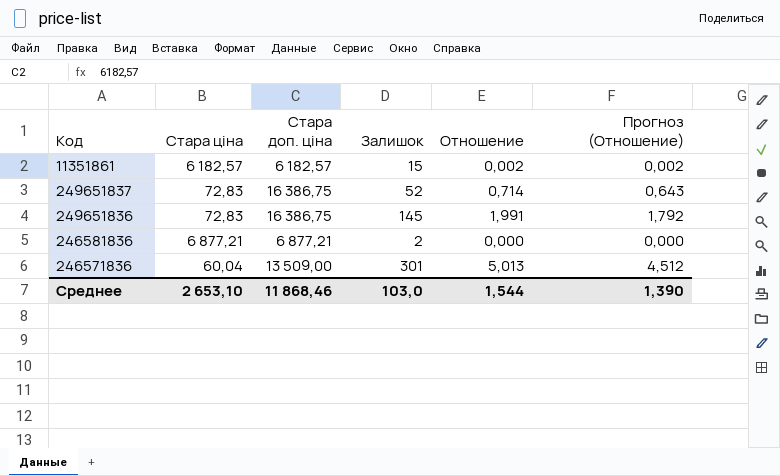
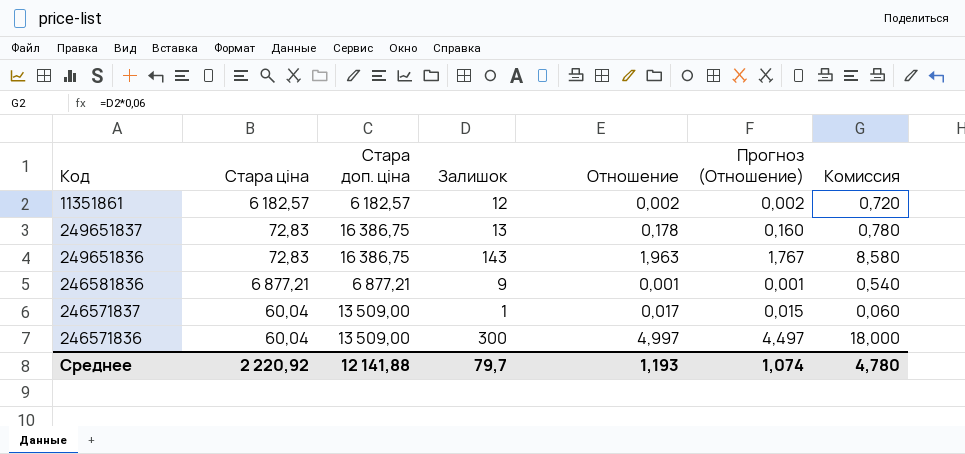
column Комиссия | formula: none -> [Залишок] * 0,06
11351861 | Залишок: 15 -> 12
249651837 | Залишок: 52 -> 13
249651837 | Отношение: 0,714 -> 0,178
249651837 | Прогноз (Отношение): 0,643 -> 0,160
249651836 | Залишок: 145 -> 143
249651836 | Отношение: 1,991 -> 1,963
249651836 | Прогноз (Отношение): 1,792 -> 1,767
246581836 | Залишок: 2 -> 9
246581836 | Отношение: 0,000 -> 0,001
246581836 | Прогноз (Отношение): 0,000 -> 0,001
row 246571837: none -> 60,04 | 13 509,00 | 1 | 0,017 | 0,015 | 0,060
246571836 | Залишок: 301 -> 300
246571836 | Отношение: 5,013 -> 4,997
246571836 | Прогноз (Отношение): 4,512 -> 4,497
Среднее | Стара ціна: 2 653,10 -> 2 220,92
Среднее | Стара доп. ціна: 11 868,46 -> 12 141,88
Среднее | Залишок: 103,0 -> 79,7
Среднее | Отношение: 1,544 -> 1,193
Среднее | Прогноз (Отношение): 1,390 -> 1,074

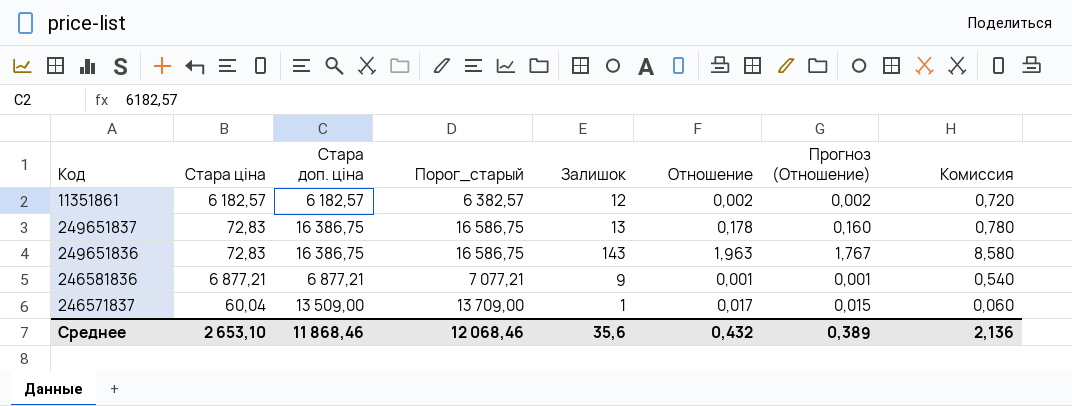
column Порог_старый | formula: none -> [Стара доп. ціна] + 200
row 246571836: 60,04 | 13 509,00 | 300 | 4,997 | 4,497 | 18,000 -> none
Среднее | Стара ціна: 2 220,92 -> 2 653,10
Среднее | Стара доп. ціна: 12 141,88 -> 11 868,46
Среднее | Залишок: 79,7 -> 35,6
Среднее | Отношение: 1,193 -> 0,432
Среднее | Прогноз (Отношение): 1,074 -> 0,389
Среднее | Комиссия: 4,780 -> 2,136

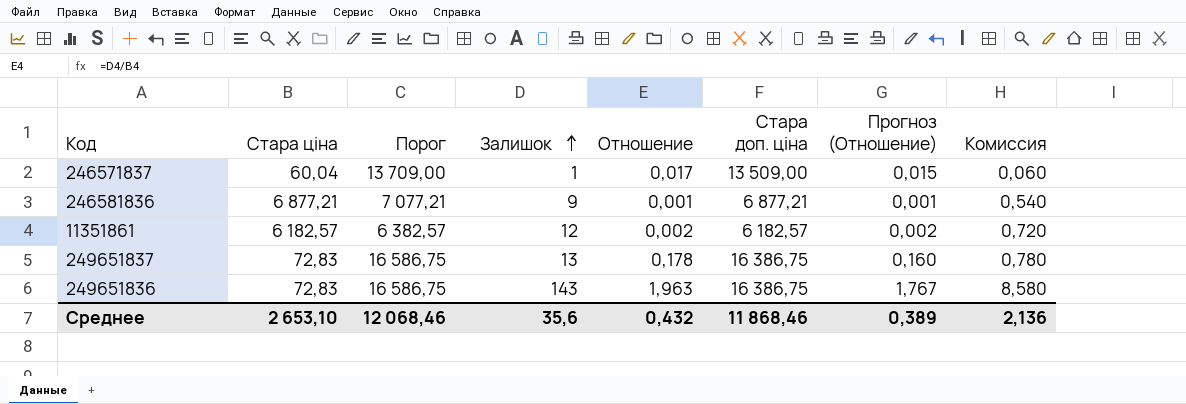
row order: none -> Залишок ascending
column name: Порог_старый -> Порог
column Стара доп. ціна | position: 3 -> 6

